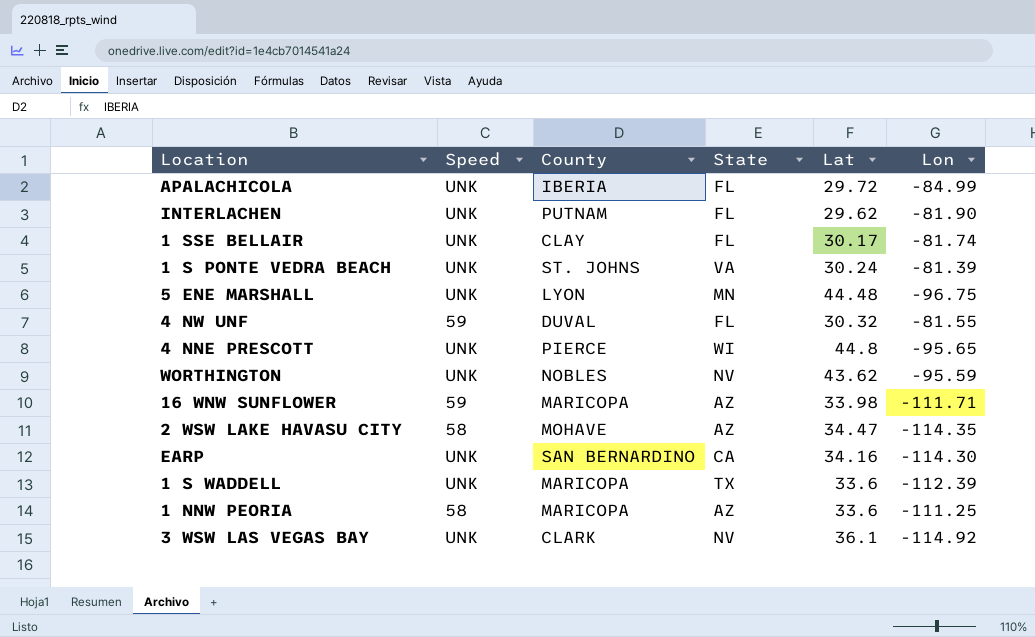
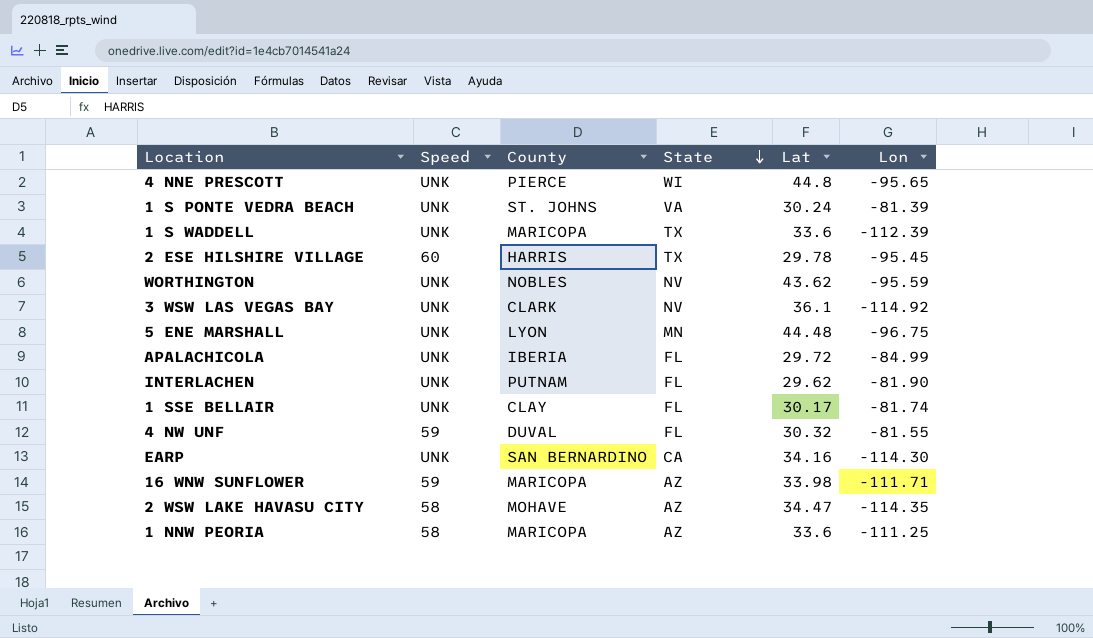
row order: none -> State descending
row 2 ESE HILSHIRE VILLAGE: none -> 60 | HARRIS | TX | 29.78 | -95.45

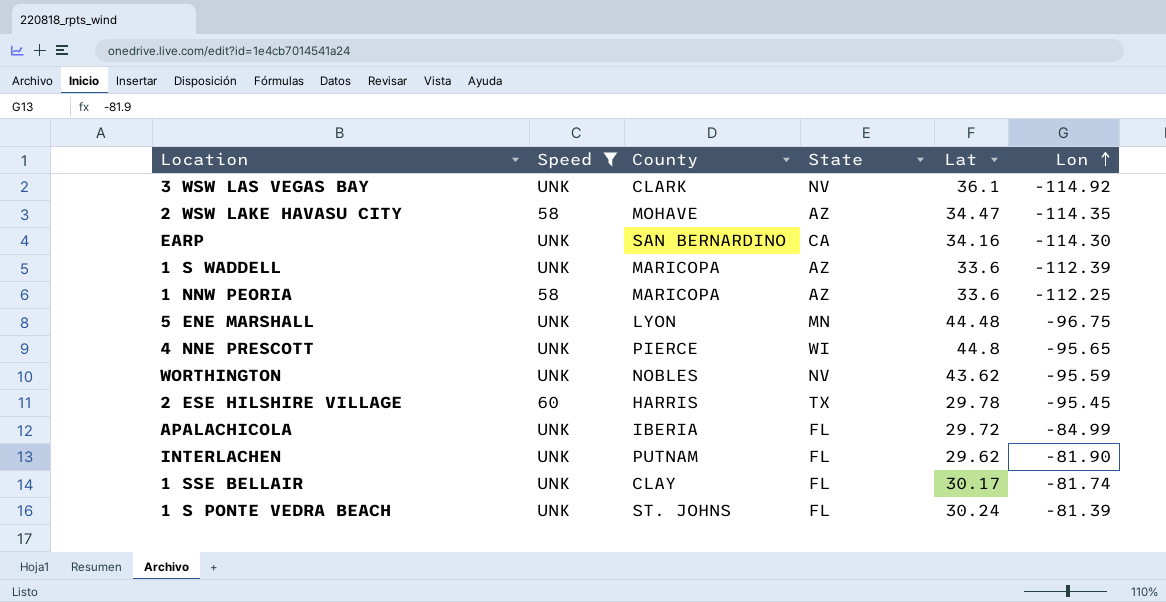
filter: none -> Speed != 59
row order: State descending -> Lon ascending
1 S WADDELL | State: TX -> AZ
1 NNW PEORIA | Lon: -111.25 -> -112.25
1 S PONTE VEDRA BEACH | State: VA -> FL

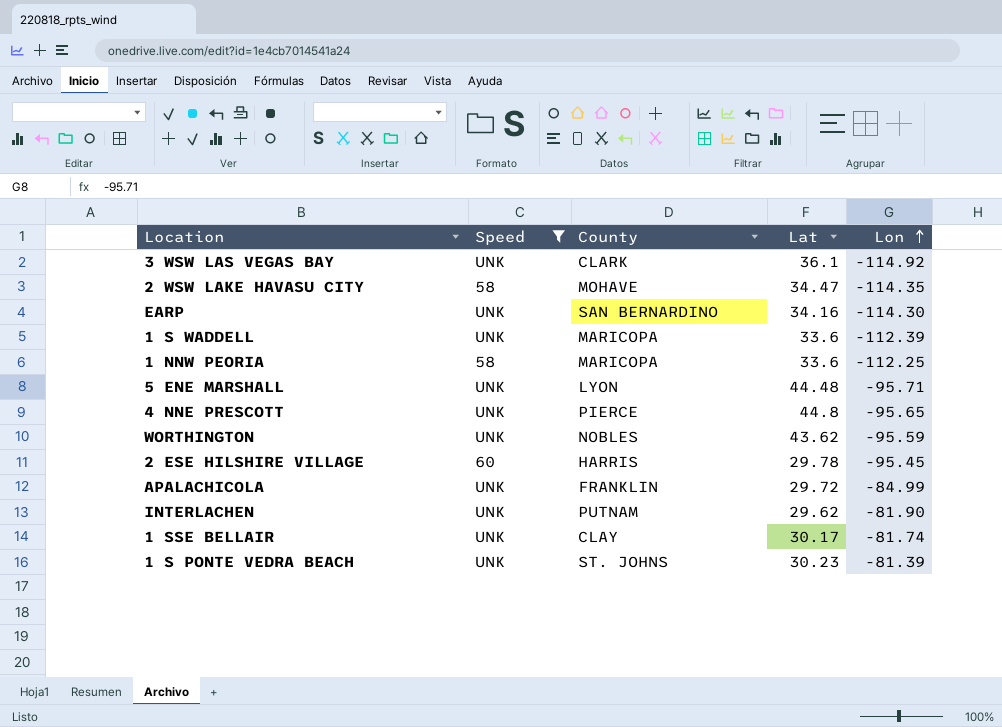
column State | position: 4 -> none
5 ENE MARSHALL | Lon: -96.75 -> -95.71
APALACHICOLA | County: IBERIA -> FRANKLIN
1 S PONTE VEDRA BEACH | Lat: 30.24 -> 30.23

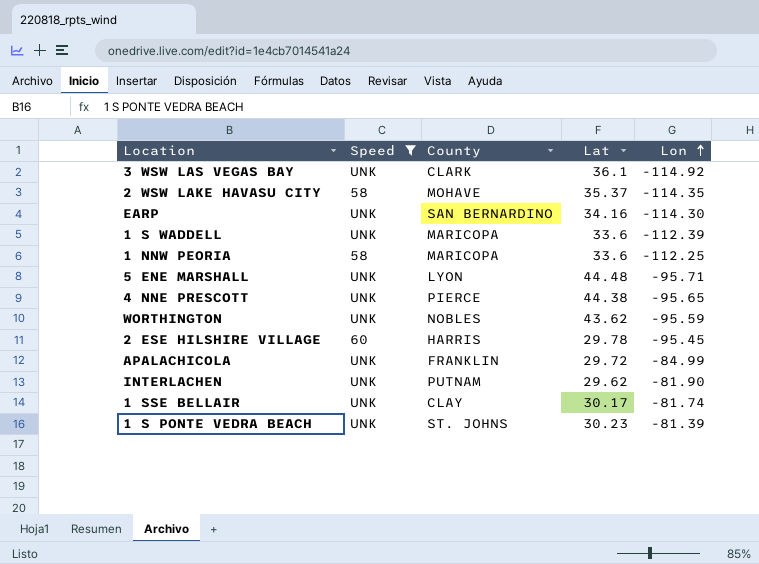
2 WSW LAKE HAVASU CITY | Lat: 34.47 -> 35.37
4 NNE PRESCOTT | Lat: 44.8 -> 44.38

